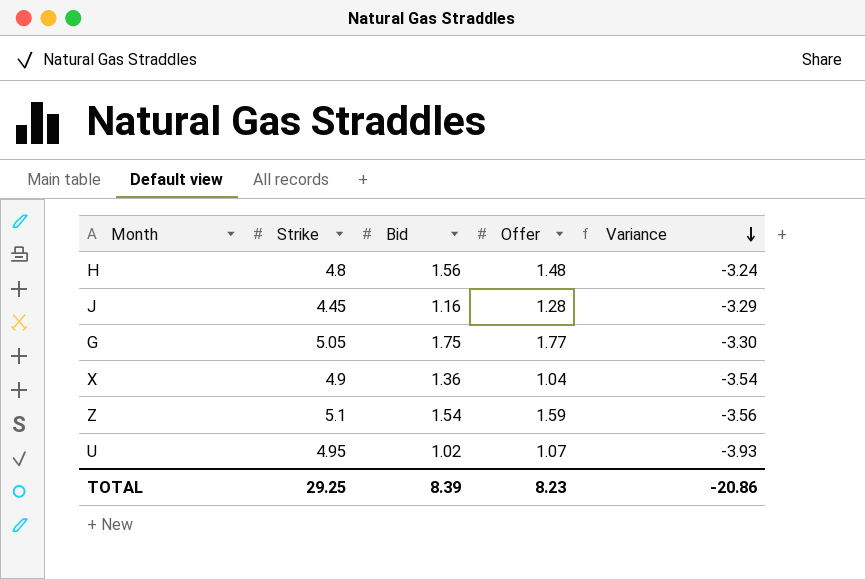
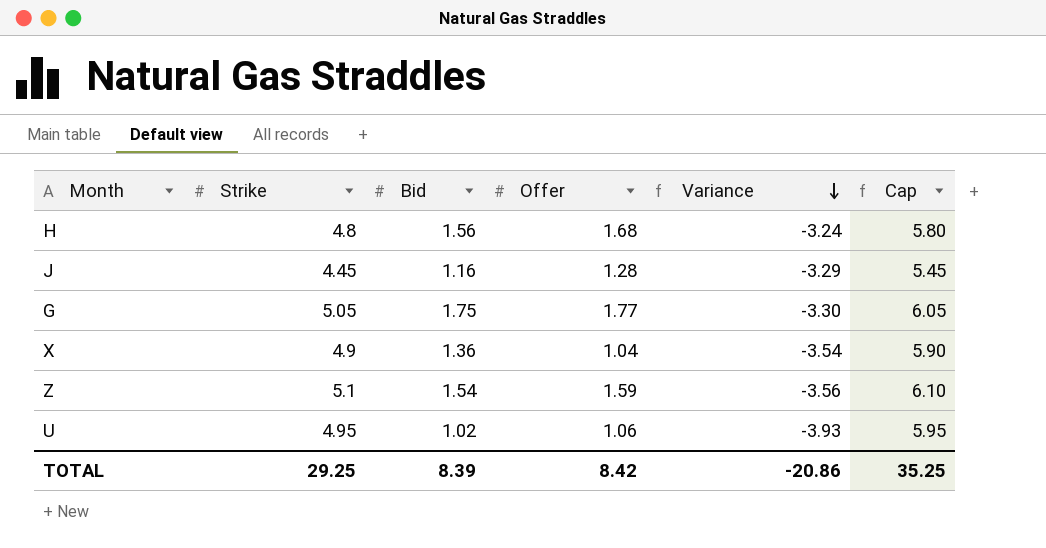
column Cap | formula: none -> [Strike] + 1
H | Offer: 1.48 -> 1.68
U | Offer: 1.07 -> 1.06
TOTAL | Offer: 8.23 -> 8.42

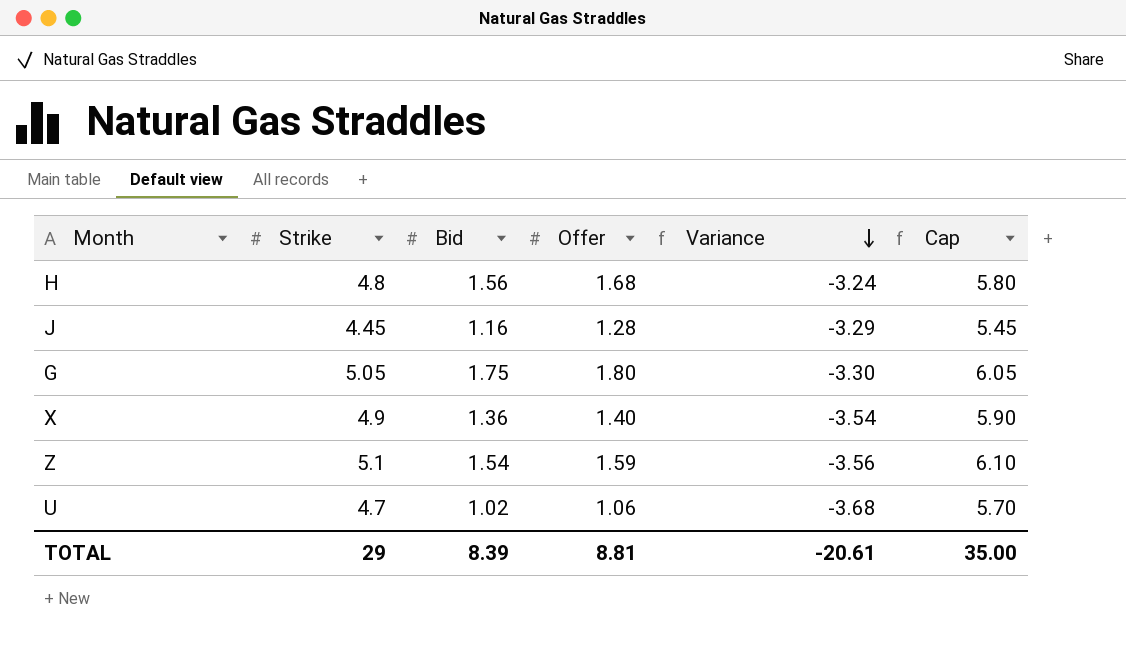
G | Offer: 1.77 -> 1.80
X | Offer: 1.04 -> 1.40
U | Strike: 4.95 -> 4.7
U | Variance: -3.93 -> -3.68
U | Cap: 5.95 -> 5.70
TOTAL | Strike: 29.25 -> 29
TOTAL | Offer: 8.42 -> 8.81
TOTAL | Variance: -20.86 -> -20.61
TOTAL | Cap: 35.25 -> 35.00

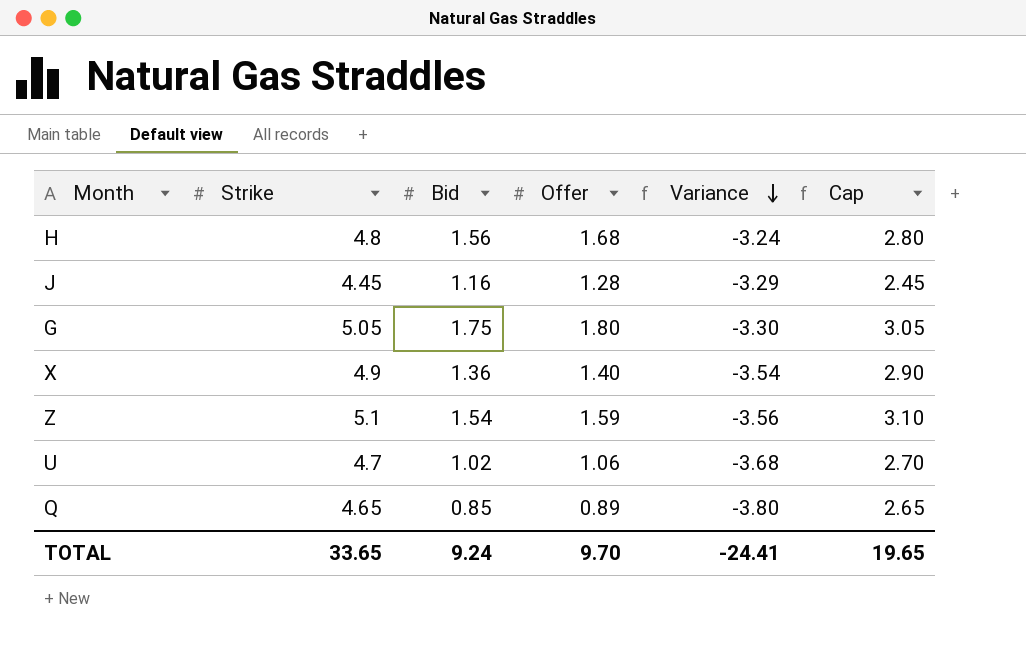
column Cap | formula: [Strike] + 1 -> [Strike] - 2
row Q: none -> 4.65 | 0.85 | 0.89 | -3.80 | 2.65
TOTAL | Strike: 29 -> 33.65
TOTAL | Bid: 8.39 -> 9.24
TOTAL | Offer: 8.81 -> 9.70
TOTAL | Variance: -20.61 -> -24.41
TOTAL | Cap: 35.00 -> 19.65

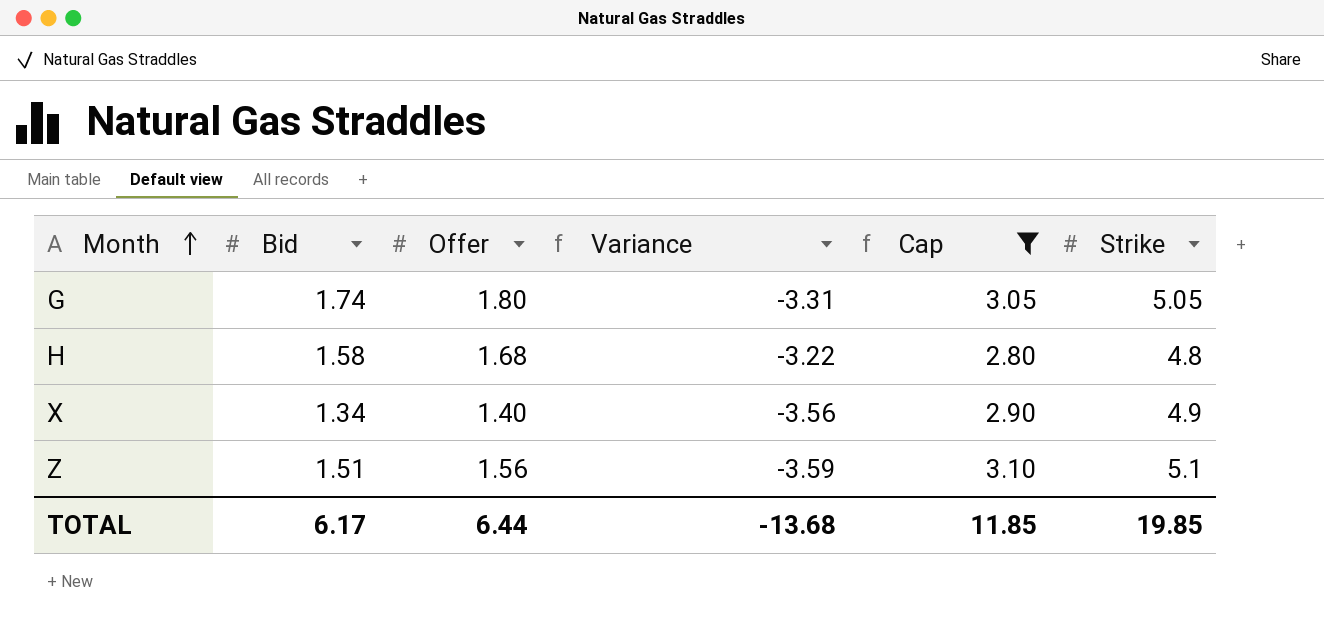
filter: none -> Cap >= 2.80
row order: Variance descending -> Month ascending
column Strike | position: 2 -> 6
G | Bid: 1.75 -> 1.74
G | Variance: -3.30 -> -3.31
H | Bid: 1.56 -> 1.58
H | Variance: -3.24 -> -3.22
X | Bid: 1.36 -> 1.34
X | Variance: -3.54 -> -3.56
Z | Bid: 1.54 -> 1.51
Z | Offer: 1.59 -> 1.56
Z | Variance: -3.56 -> -3.59
TOTAL | Bid: 9.24 -> 6.17
TOTAL | Offer: 9.70 -> 6.44
TOTAL | Variance: -24.41 -> -13.68
TOTAL | Cap: 19.65 -> 11.85
TOTAL | Strike: 33.65 -> 19.85

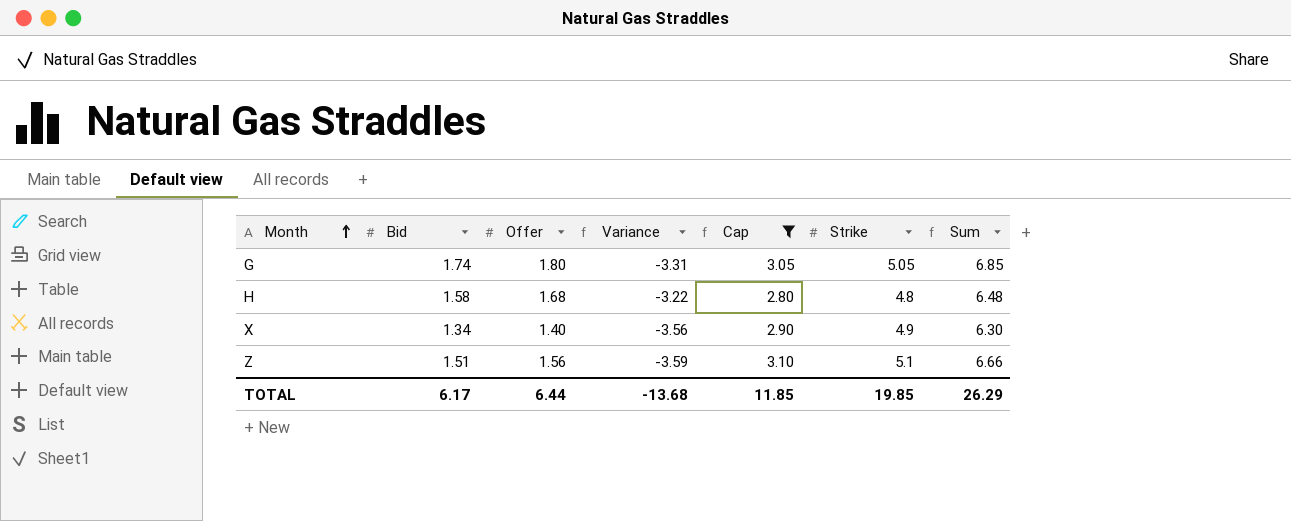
column Sum | formula: none -> [Offer] + [Strike]

